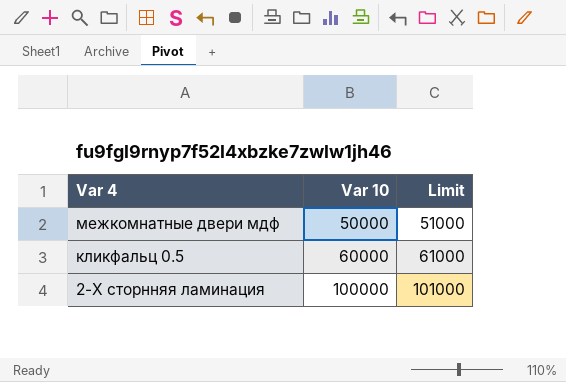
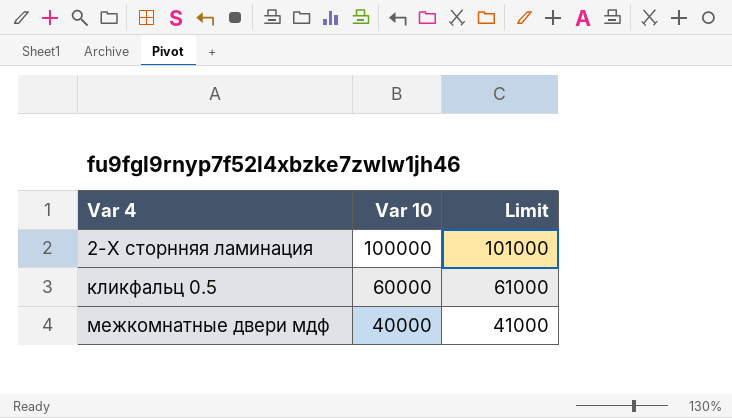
row order: Var 4 descending -> Var 4 ascending
межкомнатные двери мдф | Var 10: 50000 -> 40000
межкомнатные двери мдф | Limit: 51000 -> 41000

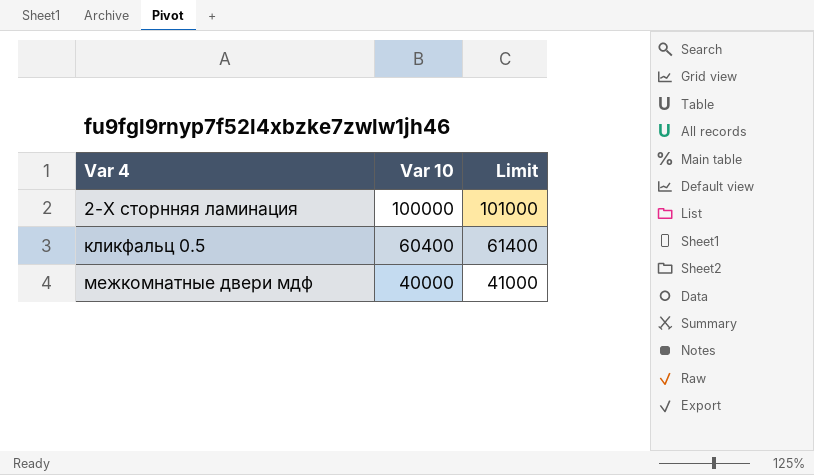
кликфальц 0.5 | Var 10: 60000 -> 60400
кликфальц 0.5 | Limit: 61000 -> 61400

